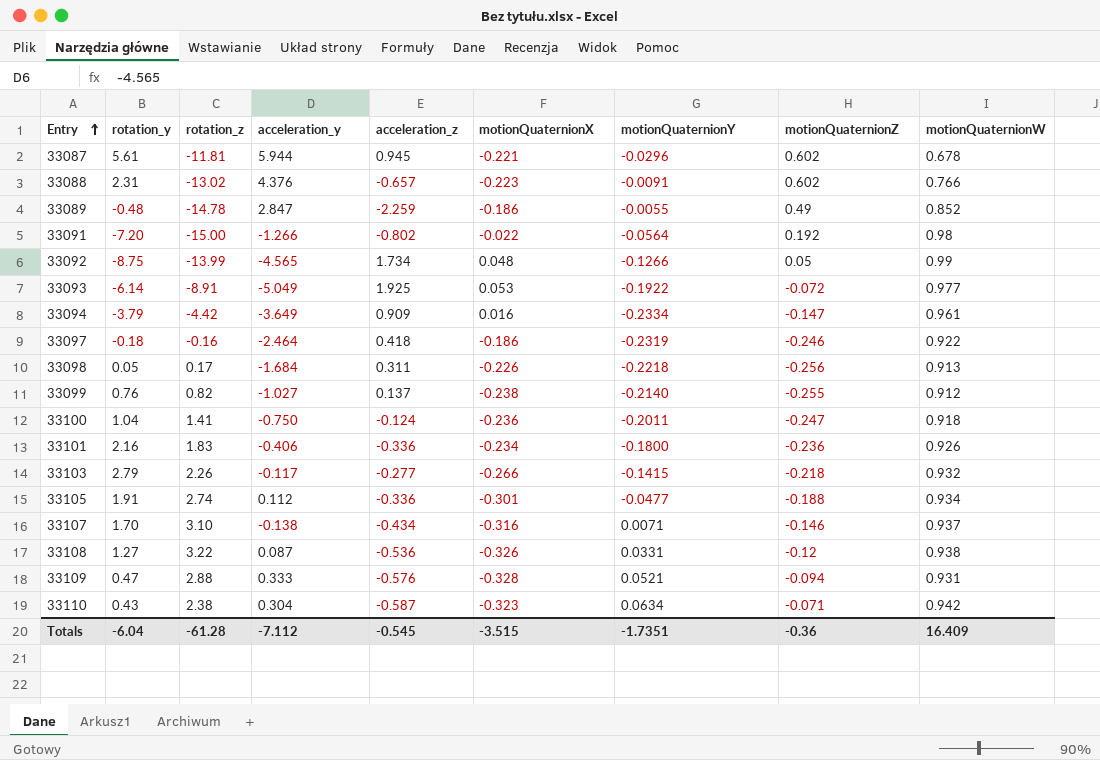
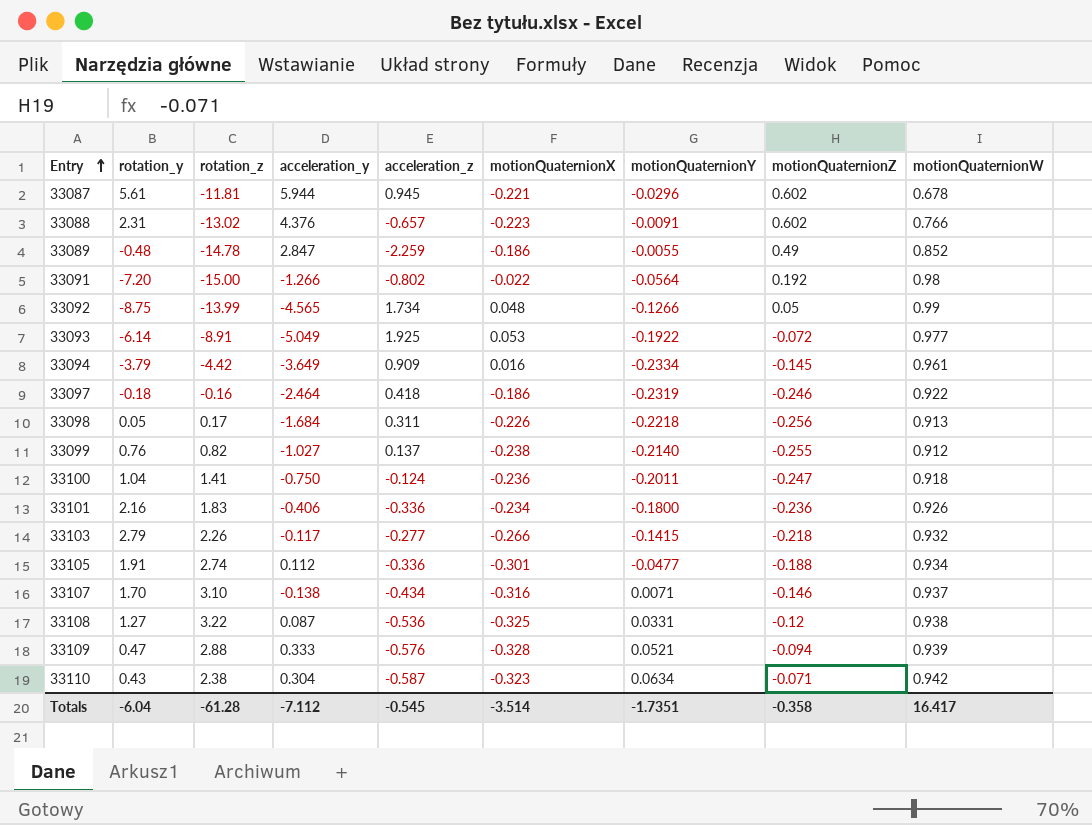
33094 | motionQuaternionZ: -0.147 -> -0.145
33108 | motionQuaternionX: -0.326 -> -0.325
33109 | motionQuaternionW: 0.931 -> 0.939
Totals | motionQuaternionX: -3.515 -> -3.514
Totals | motionQuaternionZ: -0.36 -> -0.358
Totals | motionQuaternionW: 16.409 -> 16.417

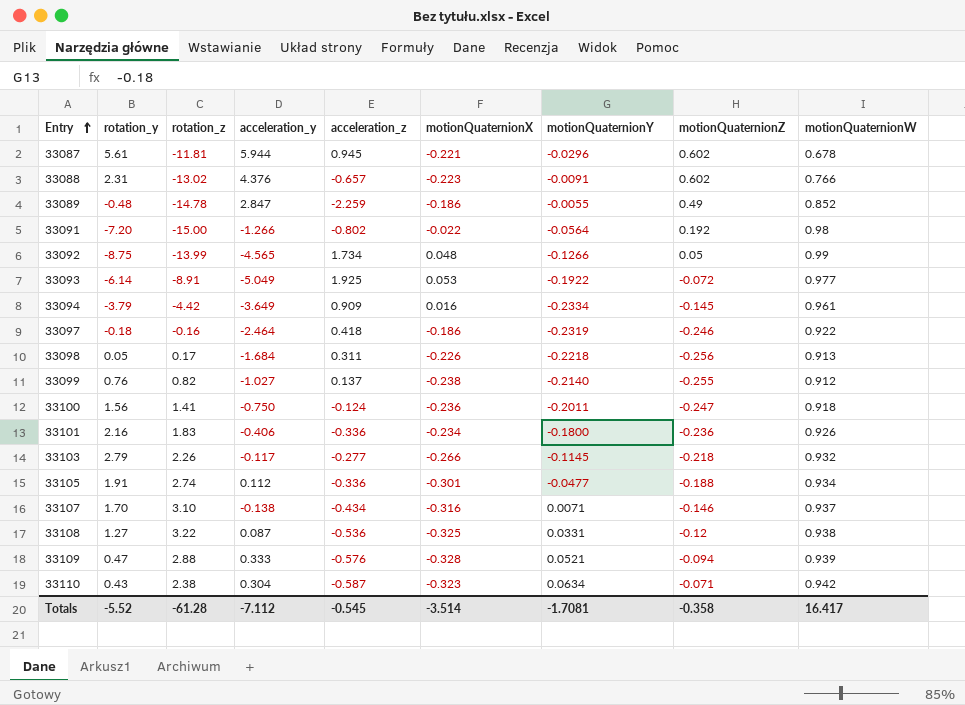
33100 | rotation_y: 1.04 -> 1.56
33103 | motionQuaternionY: -0.1415 -> -0.1145
Totals | rotation_y: -6.04 -> -5.52
Totals | motionQuaternionY: -1.7351 -> -1.7081

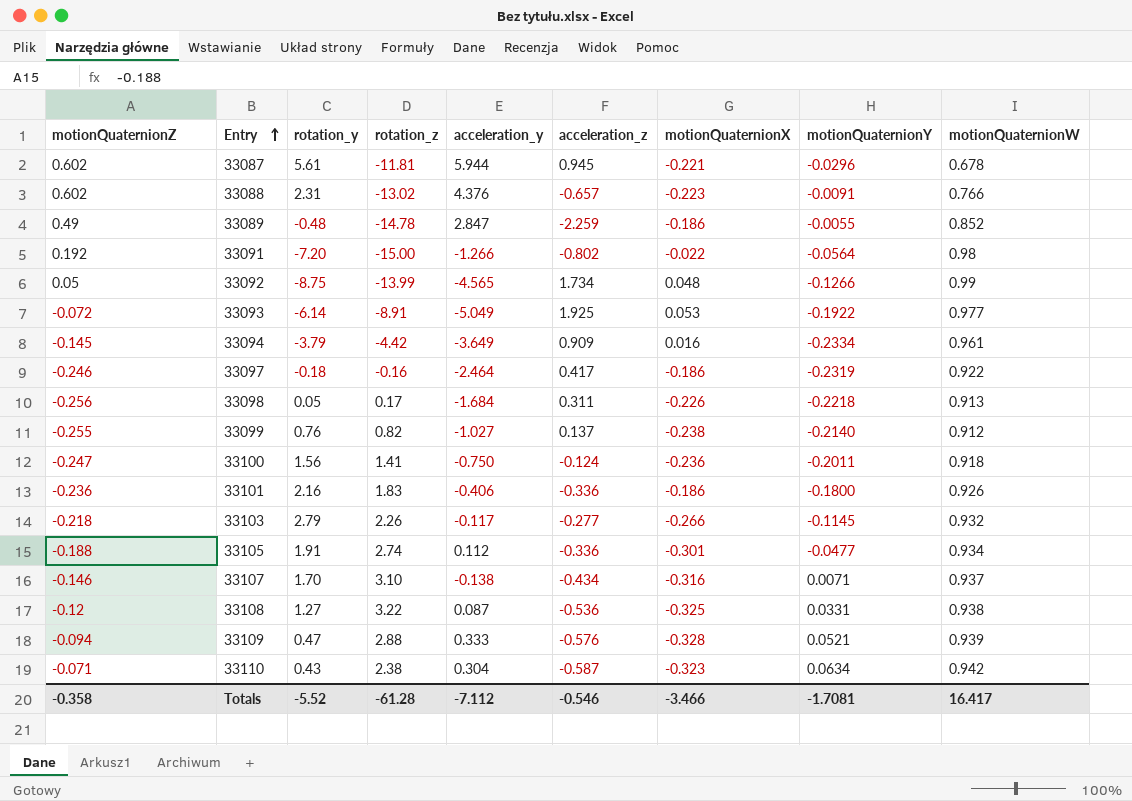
column motionQuaternionZ | position: 8 -> 1
33097 | acceleration_z: 0.418 -> 0.417
33101 | motionQuaternionX: -0.234 -> -0.186
Totals | acceleration_z: -0.545 -> -0.546
Totals | motionQuaternionX: -3.514 -> -3.466

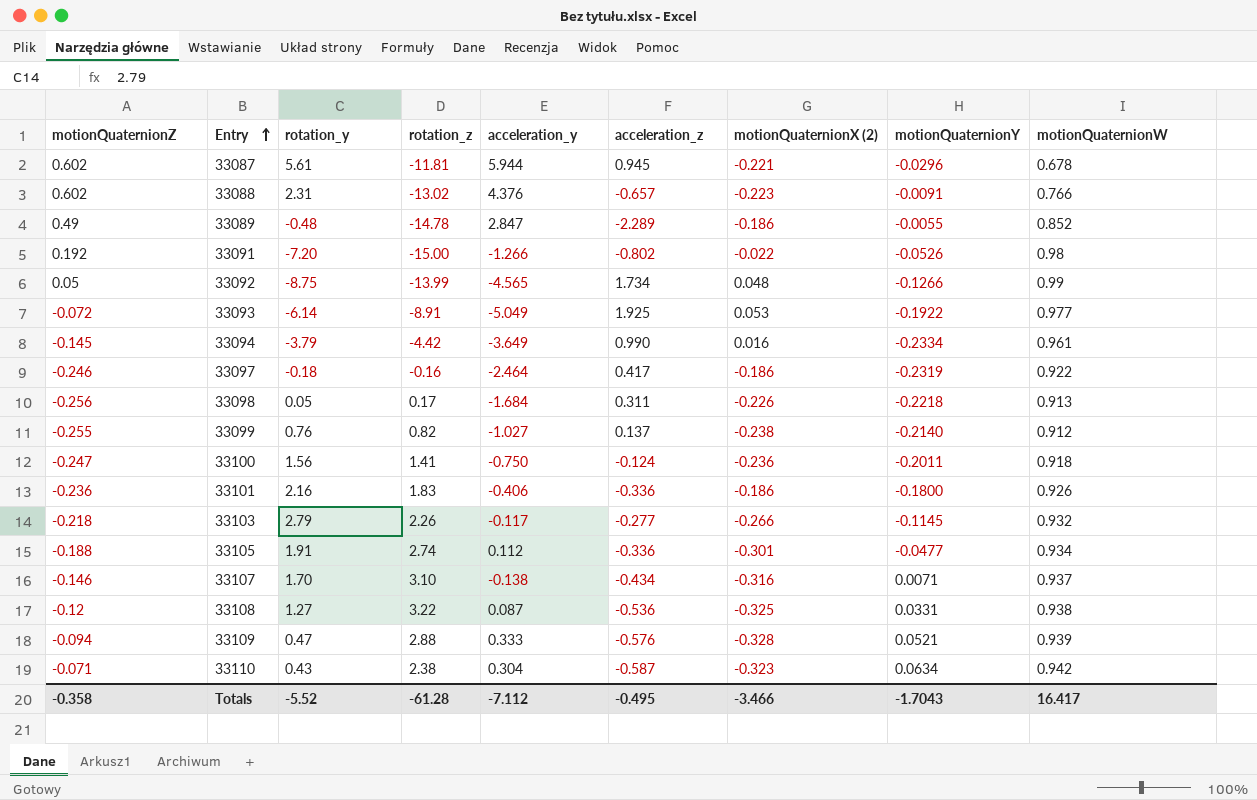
column name: motionQuaternionX -> motionQuaternionX (2)
33089 | acceleration_z: -2.259 -> -2.289
33091 | motionQuaternionY: -0.0564 -> -0.0526
33094 | acceleration_z: 0.909 -> 0.990
Totals | acceleration_z: -0.546 -> -0.495
Totals | motionQuaternionY: -1.7081 -> -1.7043

